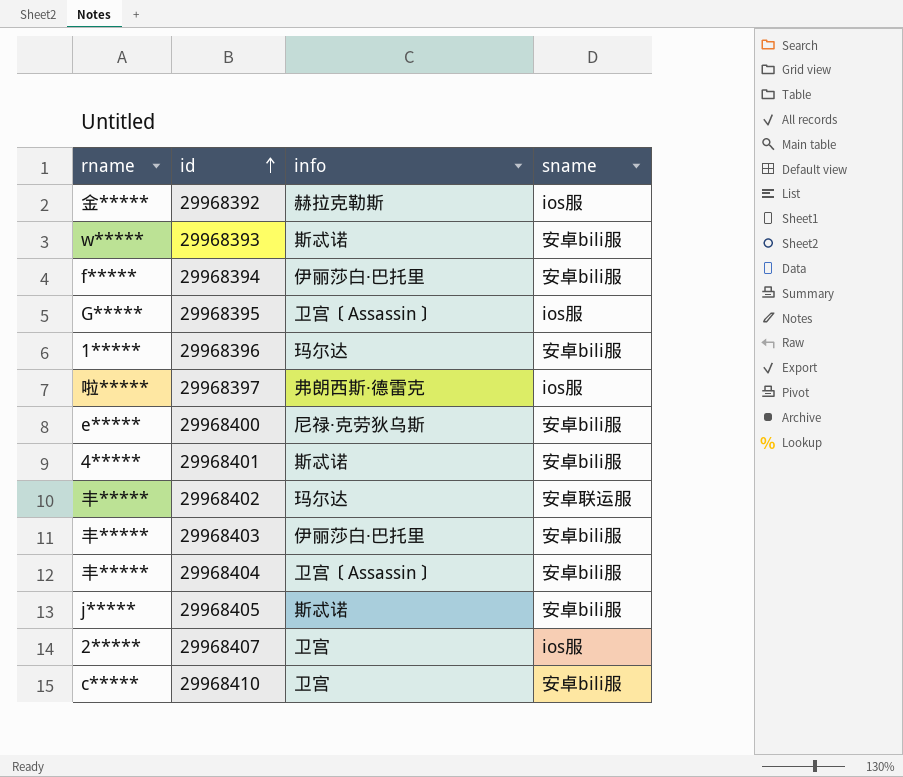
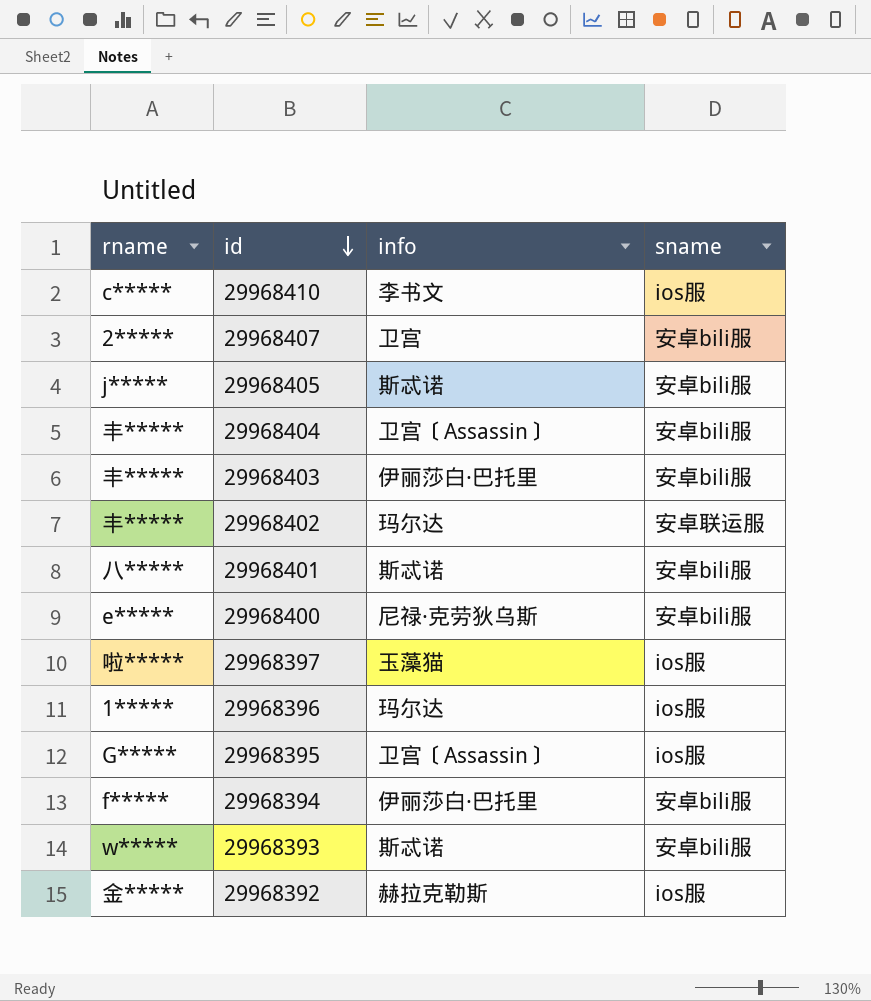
row order: id ascending -> id descending
29968410 | info: 卫宫 -> 李书文
29968410 | sname: 安卓bili服 -> ios服
29968407 | sname: ios服 -> 安卓bili服
29968401 | rname: 4***** -> 八*****
29968397 | info: 弗朗西斯·德雷克 -> 玉藻猫
29968396 | sname: 安卓bili服 -> ios服

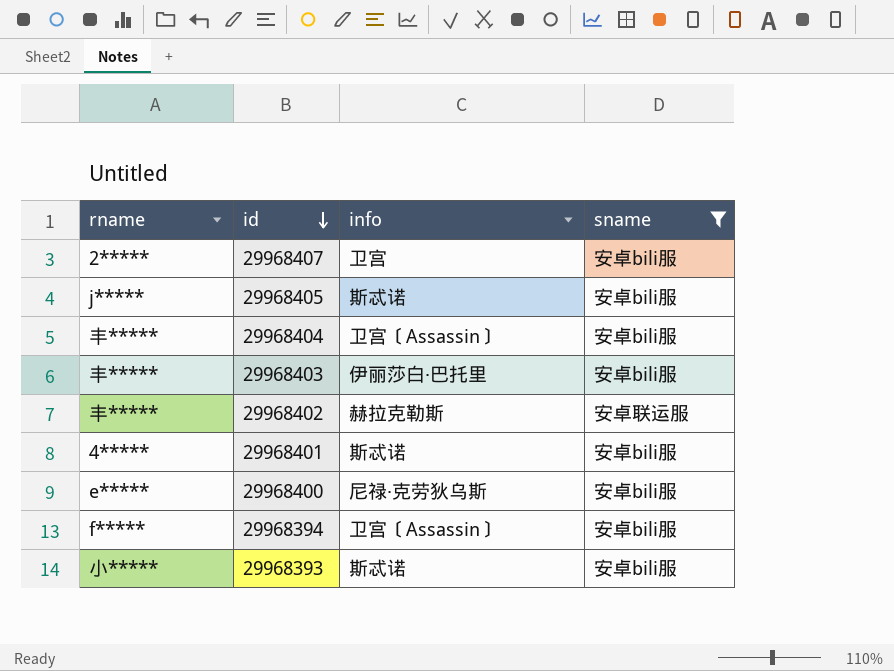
filter: none -> sname != ios服
29968402 | info: 玛尔达 -> 赫拉克勒斯
29968401 | rname: 八***** -> 4*****
29968394 | info: 伊丽莎白·巴托里 -> 卫宫〔Assassin〕
29968393 | rname: w***** -> 小*****

